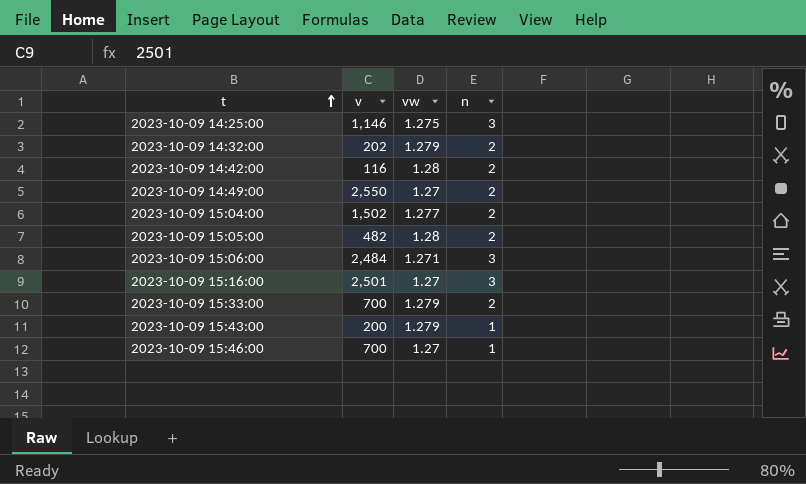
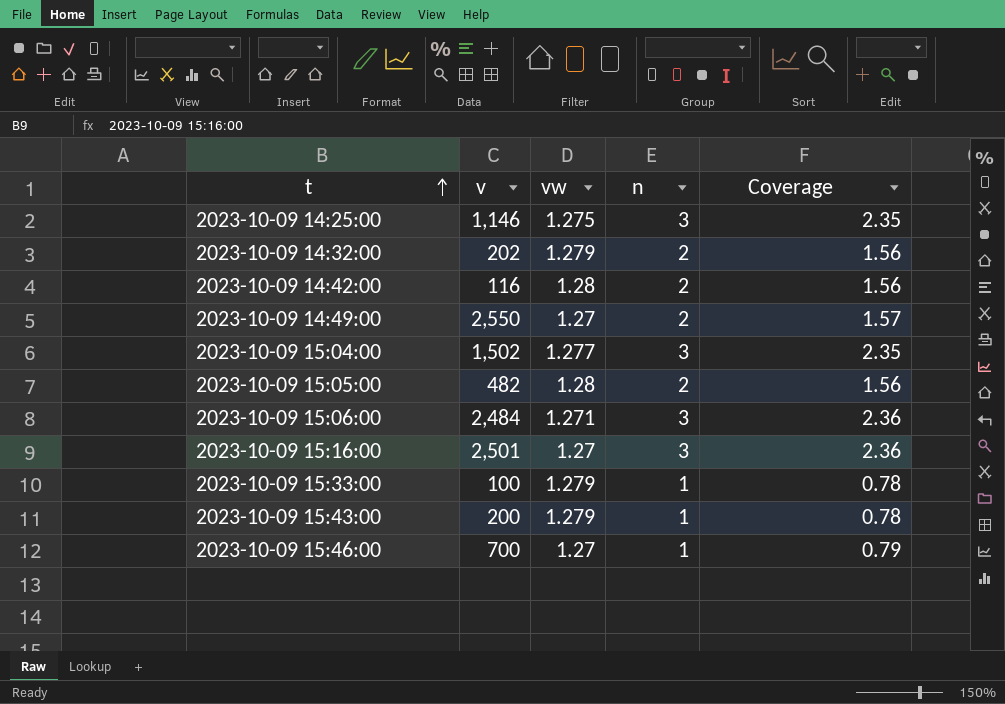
column Coverage | formula: none -> [n] / [vw]
2023-10-09 15:04:00 | n: 2 -> 3
2023-10-09 15:33:00 | v: 700 -> 100
2023-10-09 15:33:00 | n: 2 -> 1

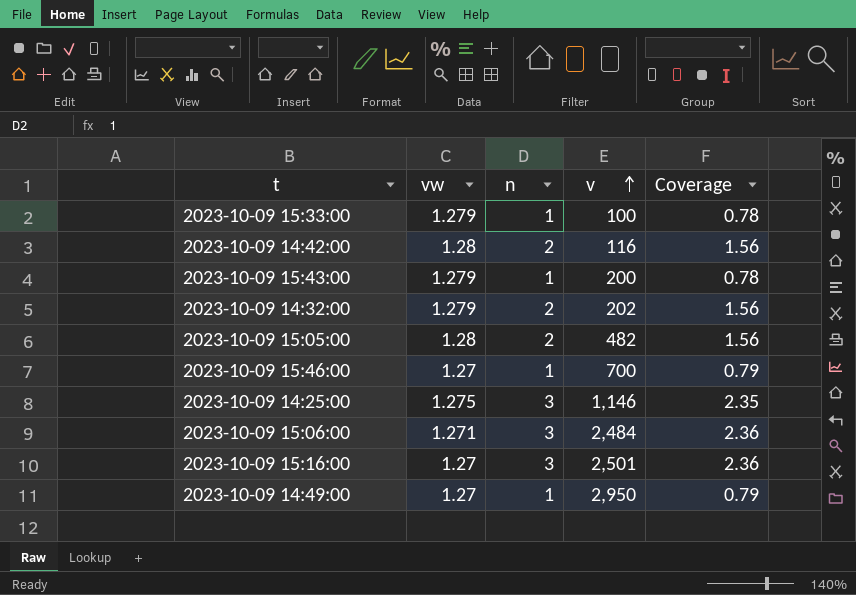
row order: t ascending -> v ascending
column v | position: 2 -> 4
row 2023-10-09 15:04:00: 1,502 | 1.277 | 3 | 2.35 -> none
2023-10-09 14:49:00 | n: 2 -> 1
2023-10-09 14:49:00 | v: 2,550 -> 2,950
2023-10-09 14:49:00 | Coverage: 1.57 -> 0.79

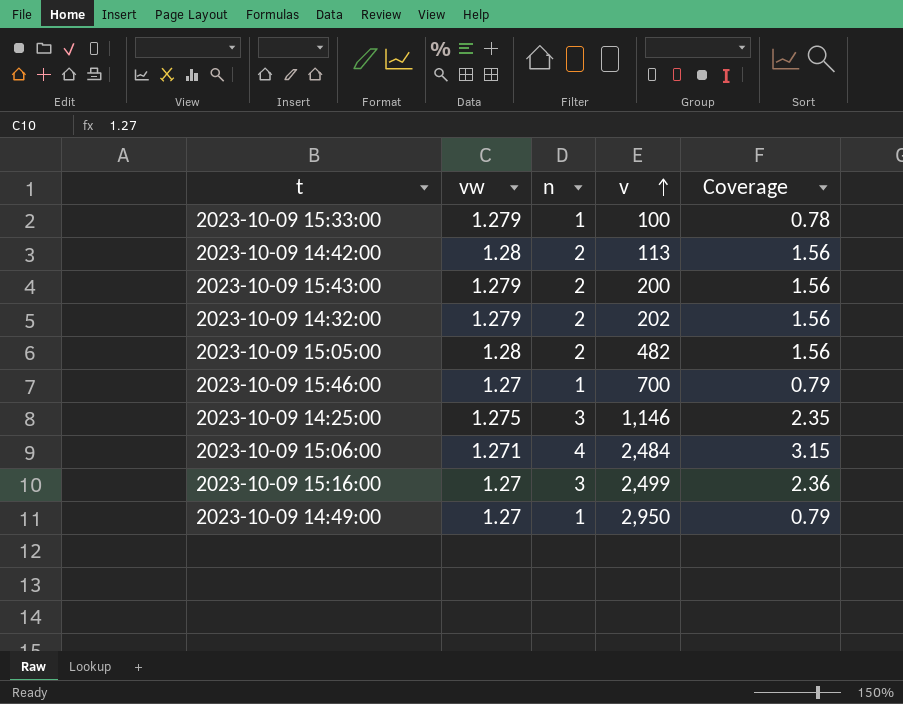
2023-10-09 14:42:00 | v: 116 -> 113
2023-10-09 15:43:00 | n: 1 -> 2
2023-10-09 15:43:00 | Coverage: 0.78 -> 1.56
2023-10-09 15:06:00 | n: 3 -> 4
2023-10-09 15:06:00 | Coverage: 2.36 -> 3.15
2023-10-09 15:16:00 | v: 2,501 -> 2,499

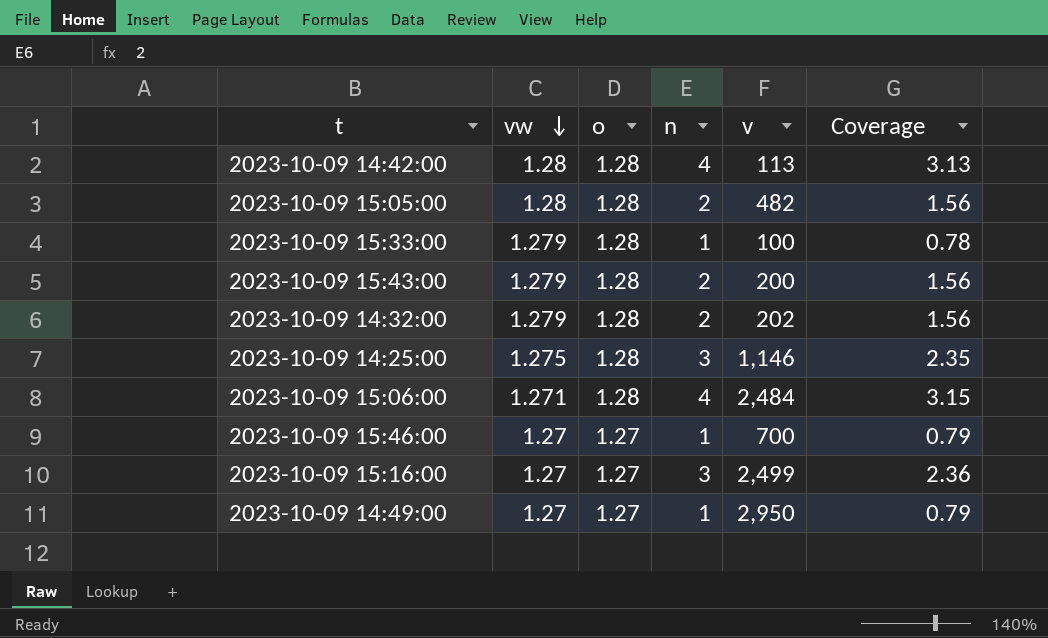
row order: v ascending -> vw descending
column o | position: none -> 3
2023-10-09 14:42:00 | n: 2 -> 4
2023-10-09 14:42:00 | Coverage: 1.56 -> 3.13

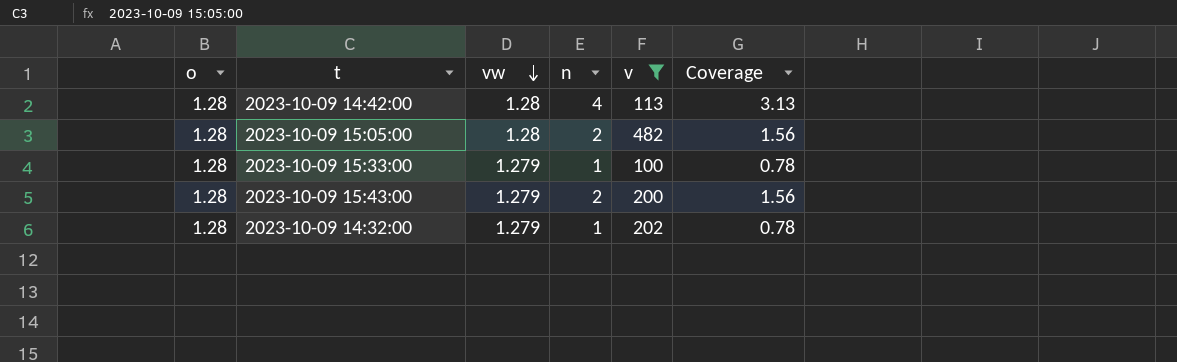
filter: none -> v <= 482
column o | position: 3 -> 1
2023-10-09 14:32:00 | n: 2 -> 1
2023-10-09 14:32:00 | Coverage: 1.56 -> 0.78

